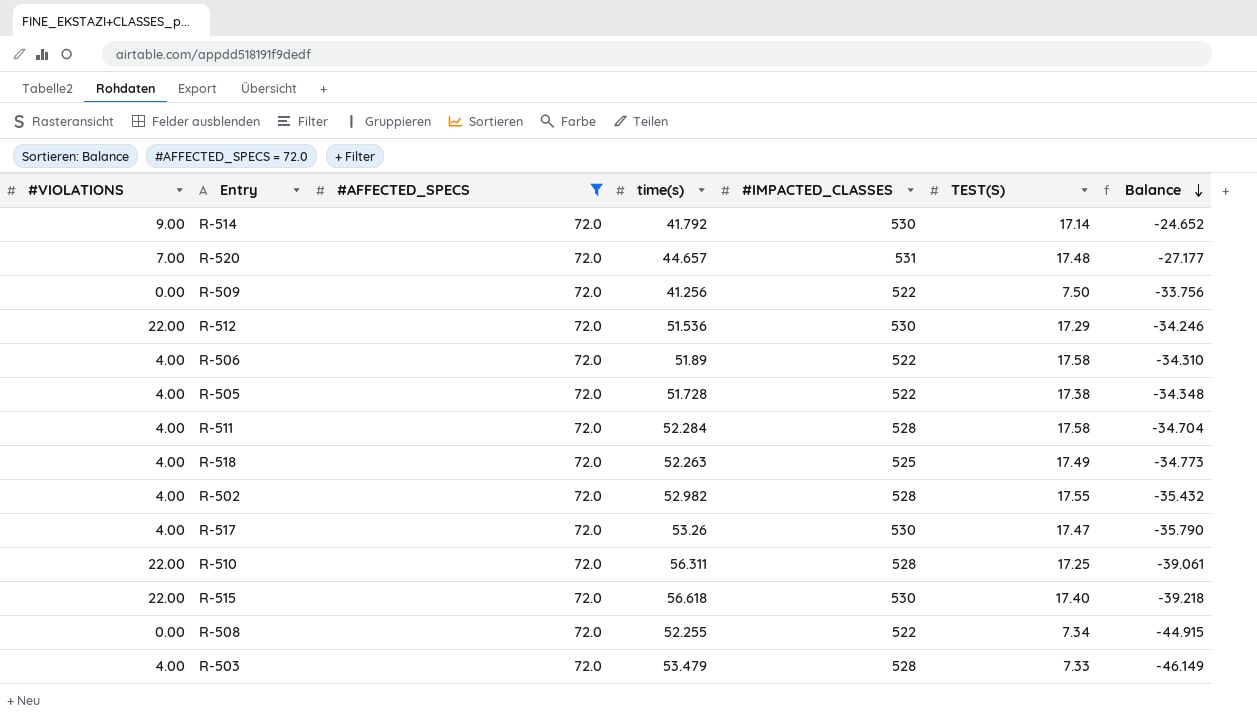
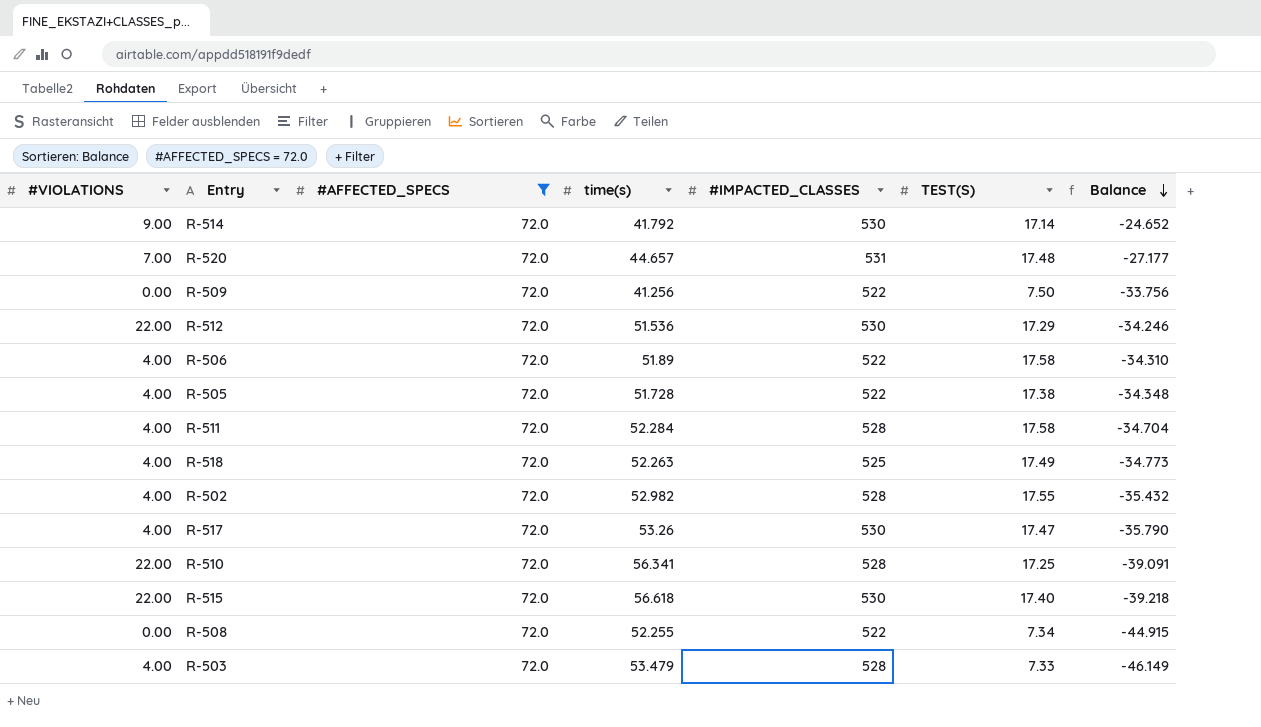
R-510 | time(s): 56.311 -> 56.341
R-510 | Balance: -39.061 -> -39.091

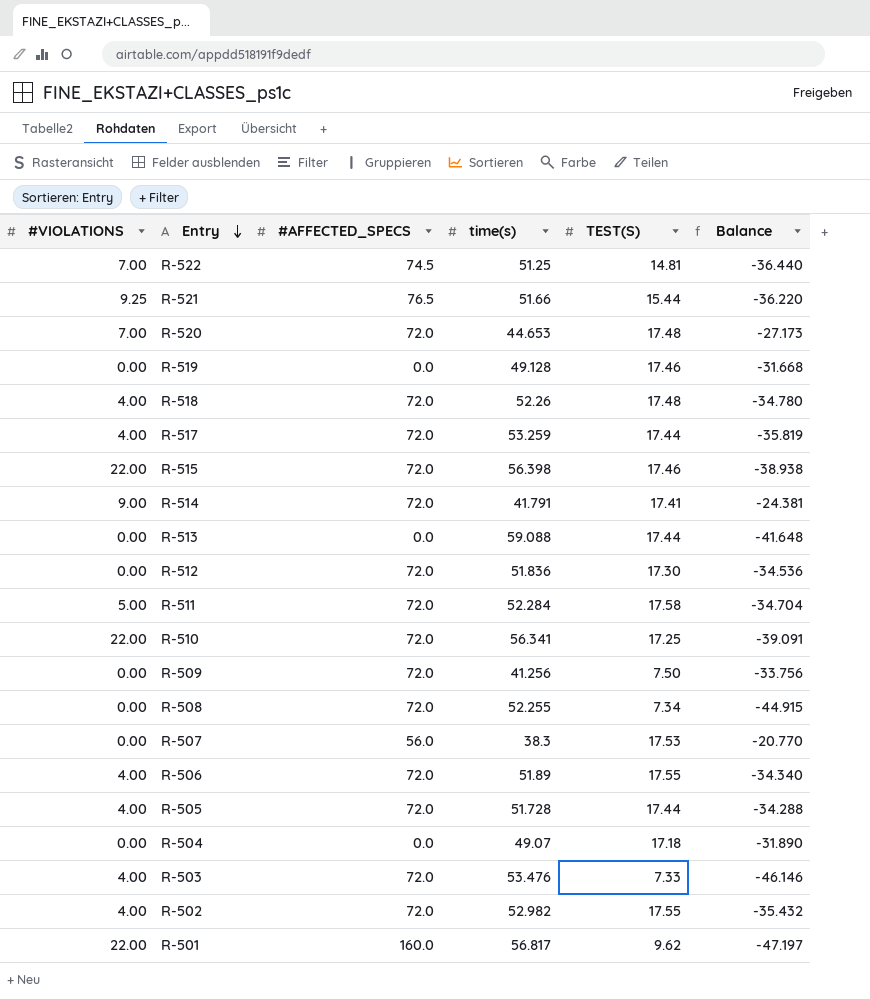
filter: #AFFECTED_SPECS = 72.0 -> none
row order: Balance descending -> Entry descending
column #IMPACTED_CLASSES | position: 5 -> none
R-520 | time(s): 44.657 -> 44.653
R-520 | Balance: -27.177 -> -27.173
R-518 | time(s): 52.263 -> 52.26
R-518 | TEST(S): 17.49 -> 17.48
R-518 | Balance: -34.773 -> -34.780
R-517 | time(s): 53.26 -> 53.259
R-517 | TEST(S): 17.47 -> 17.44
R-517 | Balance: -35.790 -> -35.819
R-515 | time(s): 56.618 -> 56.398
R-515 | TEST(S): 17.40 -> 17.46
R-515 | Balance: -39.218 -> -38.938
R-514 | time(s): 41.792 -> 41.791
R-514 | TEST(S): 17.14 -> 17.41
R-514 | Balance: -24.652 -> -24.381
R-512 | #VIOLATIONS: 22.00 -> 0.00
R-512 | time(s): 51.536 -> 51.836
R-512 | TEST(S): 17.29 -> 17.30
R-512 | Balance: -34.246 -> -34.536
R-511 | #VIOLATIONS: 4.00 -> 5.00
R-506 | TEST(S): 17.58 -> 17.55
R-506 | Balance: -34.310 -> -34.340
R-505 | TEST(S): 17.38 -> 17.44
R-505 | Balance: -34.348 -> -34.288
R-503 | time(s): 53.479 -> 53.476
R-503 | Balance: -46.149 -> -46.146

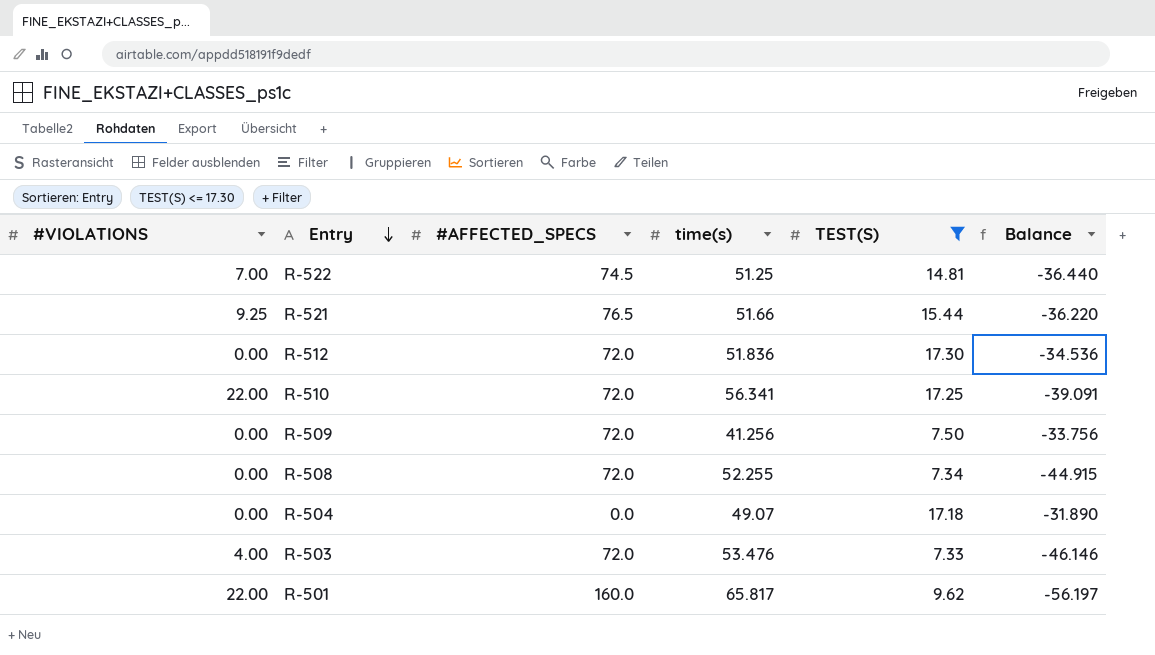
filter: none -> TEST(S) <= 17.30
R-501 | time(s): 56.817 -> 65.817
R-501 | Balance: -47.197 -> -56.197

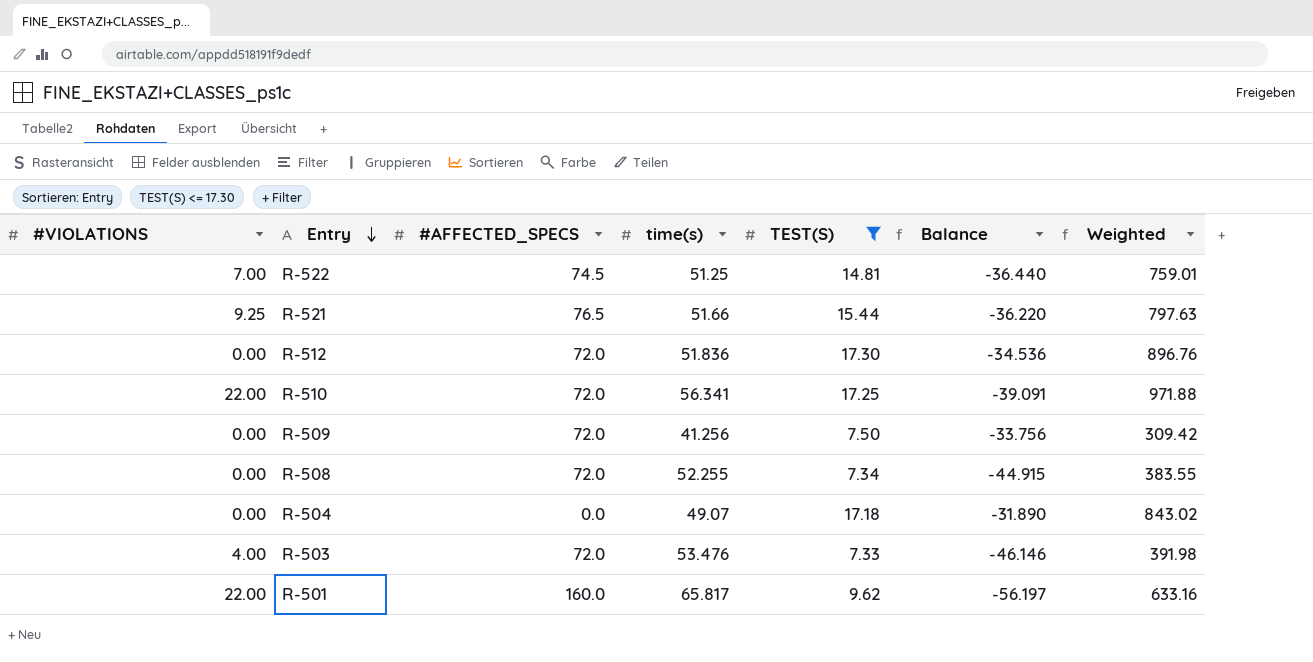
column Weighted | formula: none -> [time(s)] * [TEST(S)]

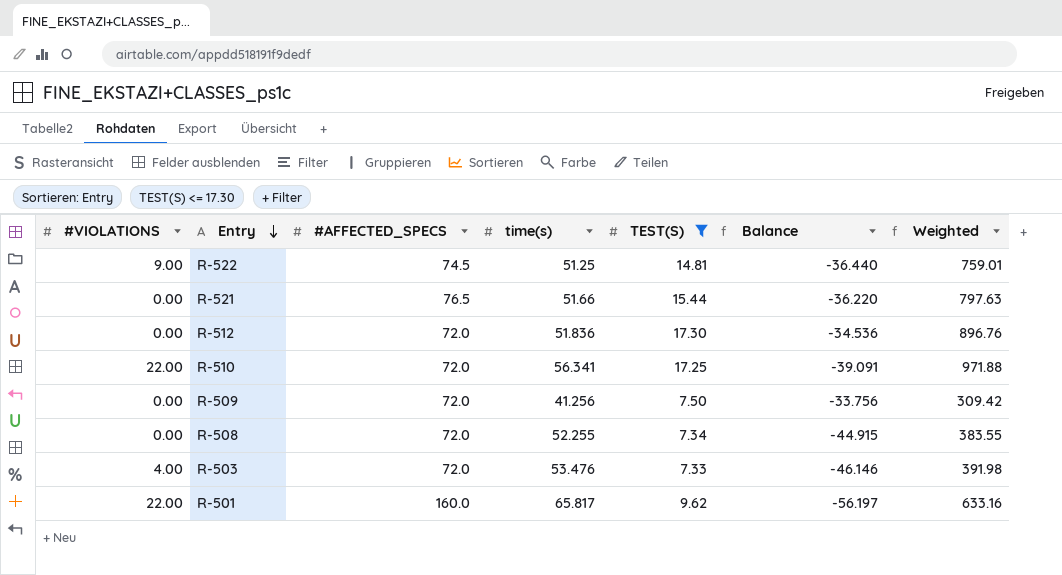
row R-504: 0.00 | 0.0 | 49.07 | 17.18 | -31.890 | 843.02 -> none
R-522 | #VIOLATIONS: 7.00 -> 9.00
R-521 | #VIOLATIONS: 9.25 -> 0.00

